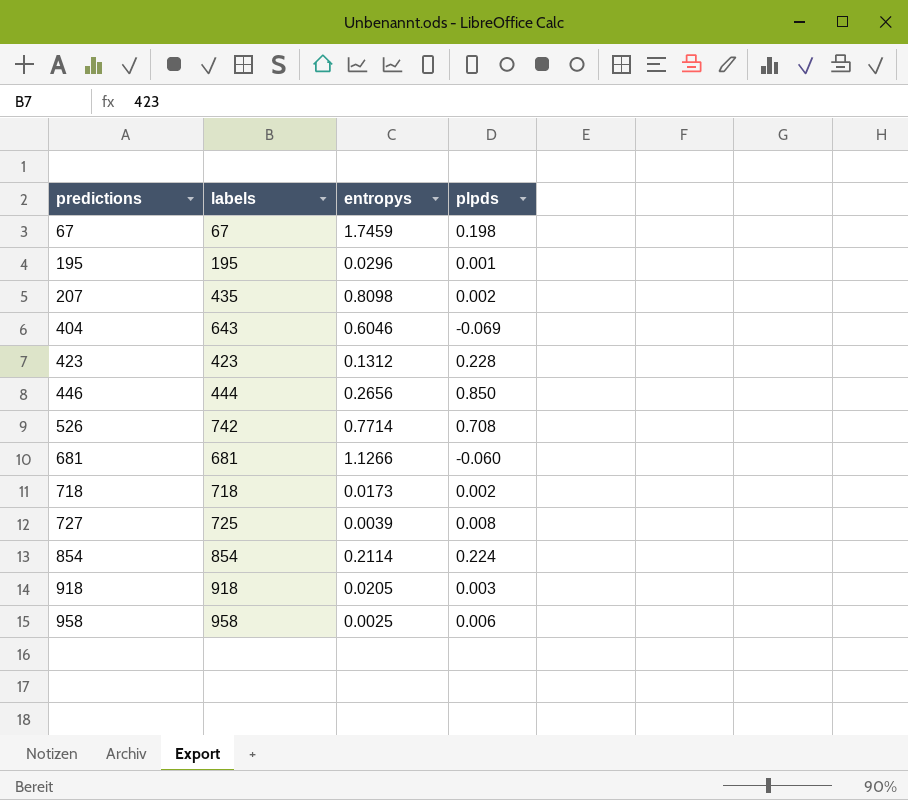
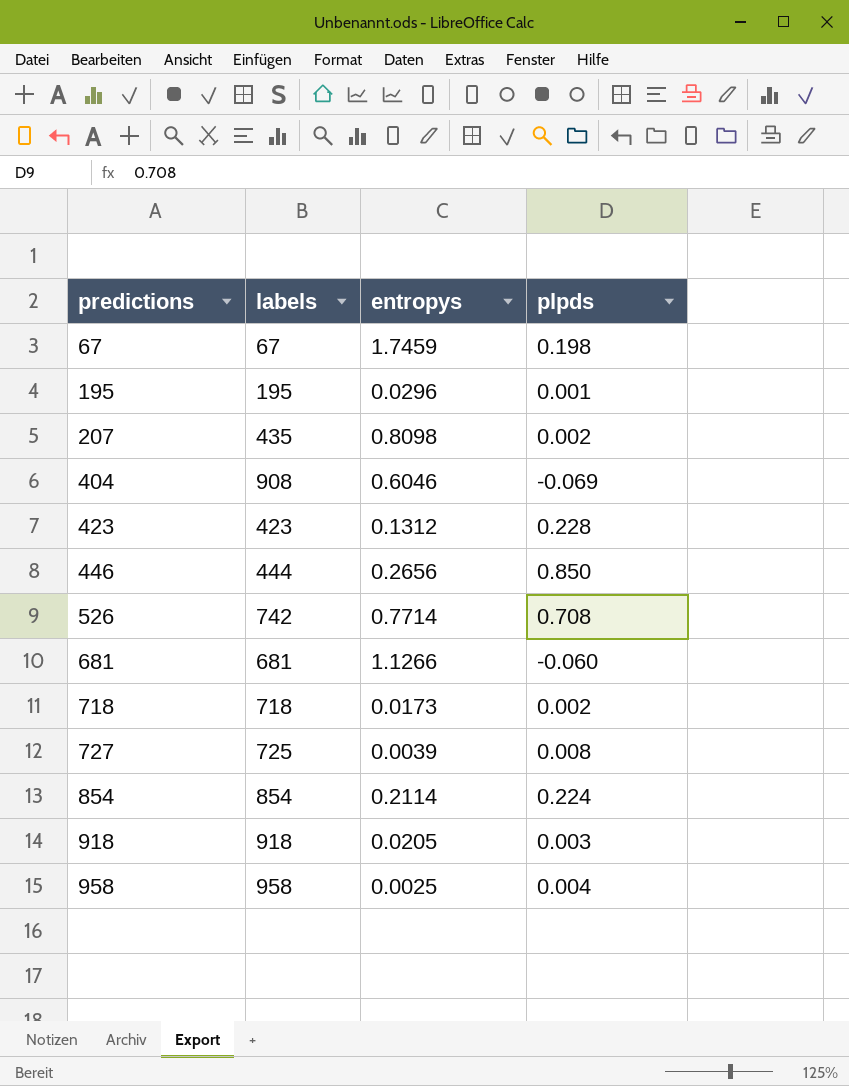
404 | labels: 643 -> 908
958 | plpds: 0.006 -> 0.004

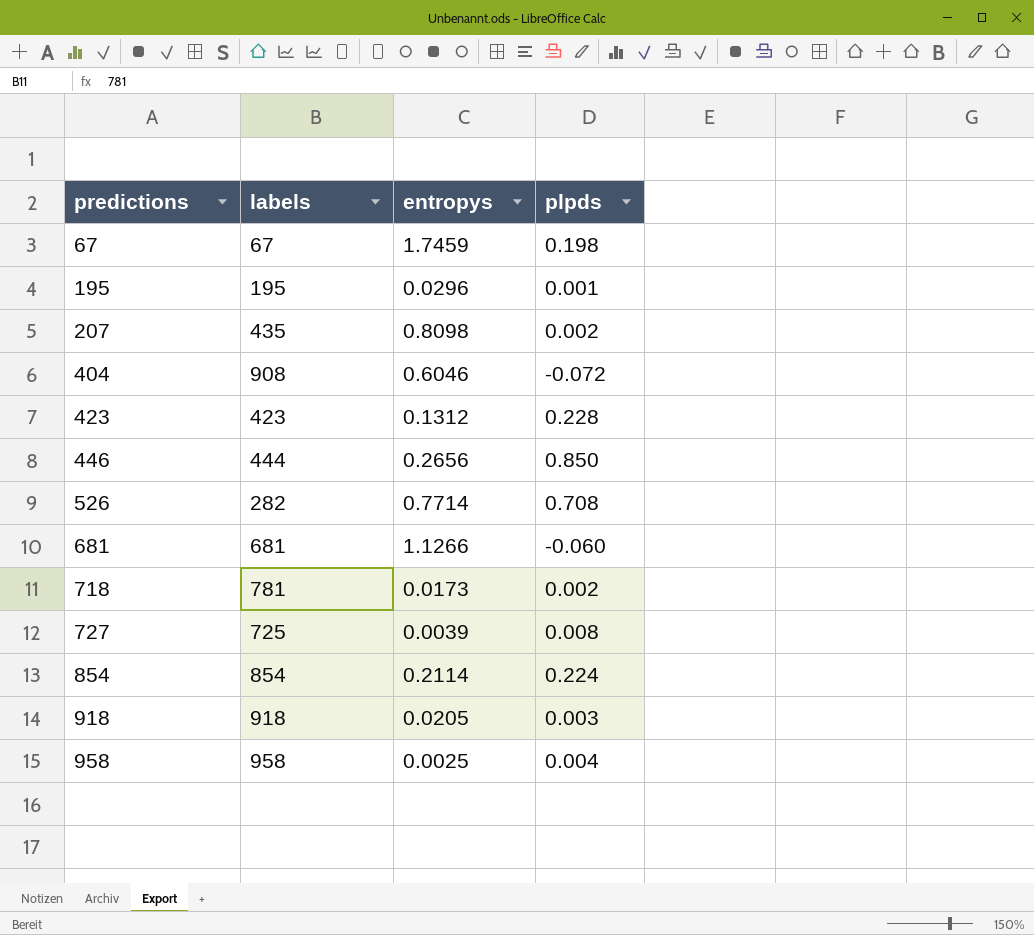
404 | plpds: -0.069 -> -0.072
526 | labels: 742 -> 282
718 | labels: 718 -> 781

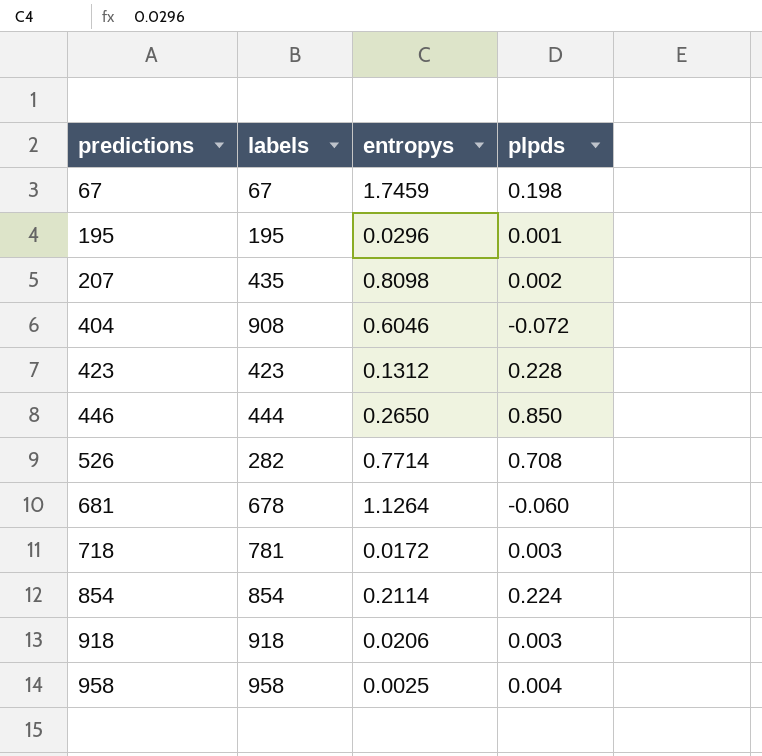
row 727: 725 | 0.0039 | 0.008 -> none
446 | entropys: 0.2656 -> 0.2650
681 | labels: 681 -> 678
681 | entropys: 1.1266 -> 1.1264
718 | entropys: 0.0173 -> 0.0172
718 | plpds: 0.002 -> 0.003
918 | entropys: 0.0205 -> 0.0206

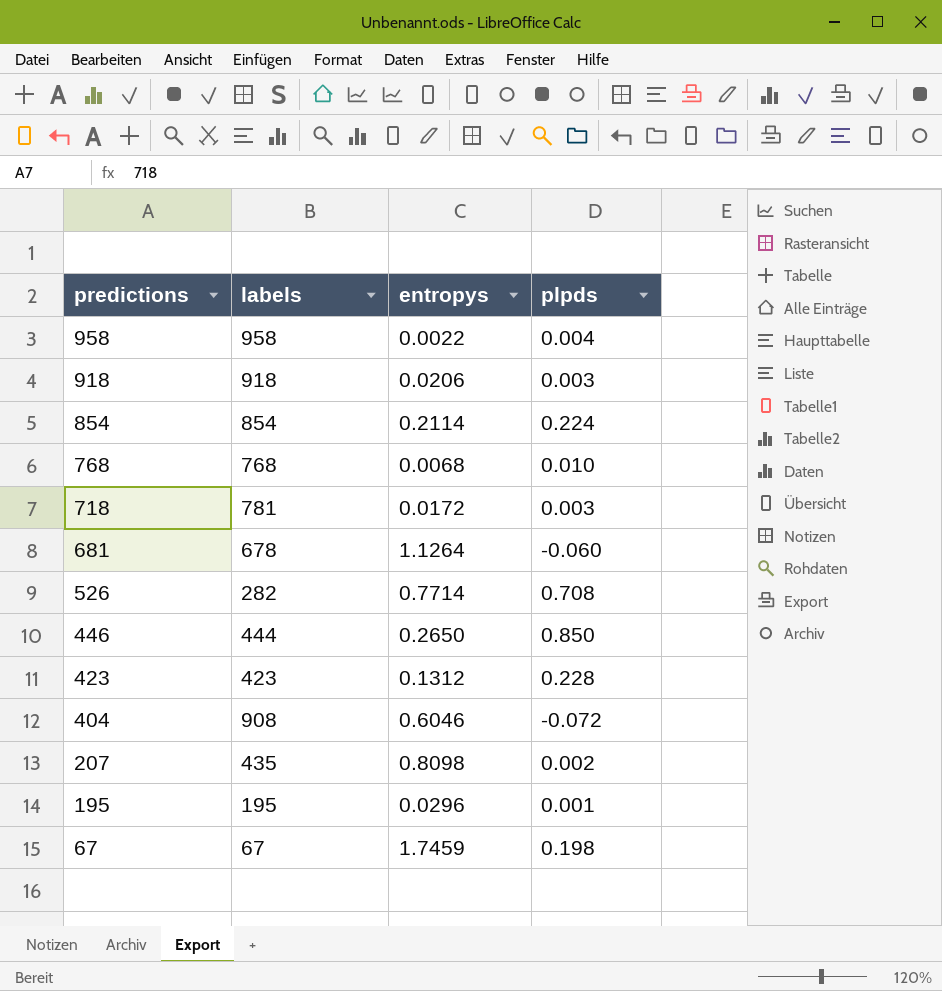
row order: predictions ascending -> predictions descending
958 | entropys: 0.0025 -> 0.0022
row 768: none -> 768 | 0.0068 | 0.010

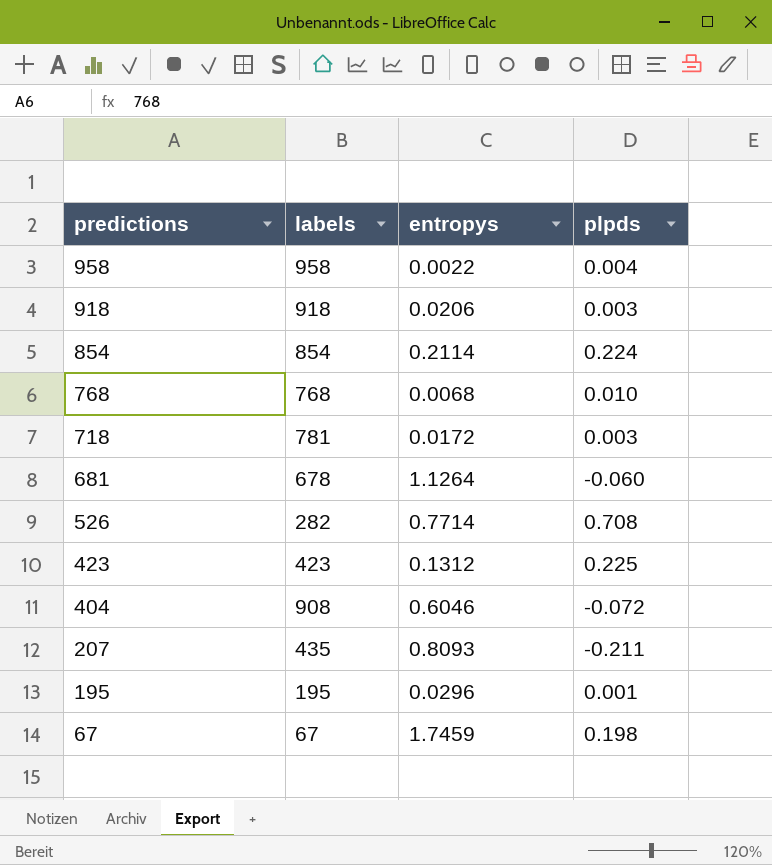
row 446: 444 | 0.2650 | 0.850 -> none
423 | plpds: 0.228 -> 0.225
207 | entropys: 0.8098 -> 0.8093
207 | plpds: 0.002 -> -0.211

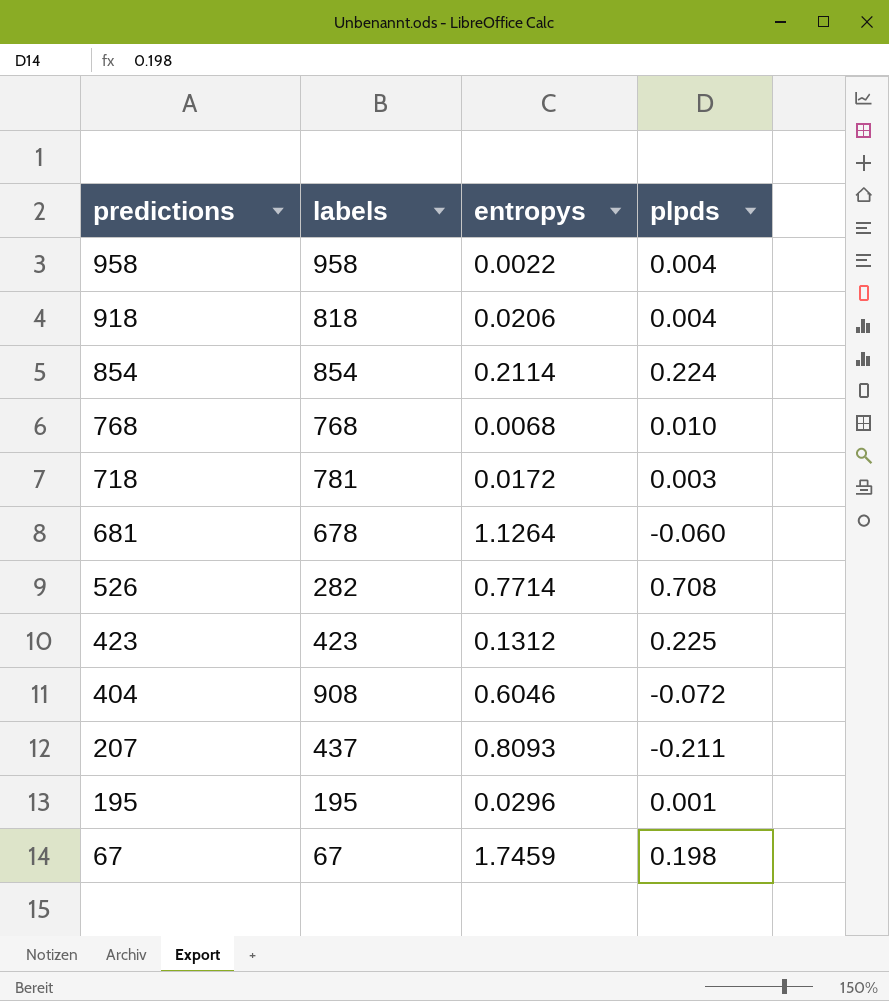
918 | labels: 918 -> 818
918 | plpds: 0.003 -> 0.004
207 | labels: 435 -> 437

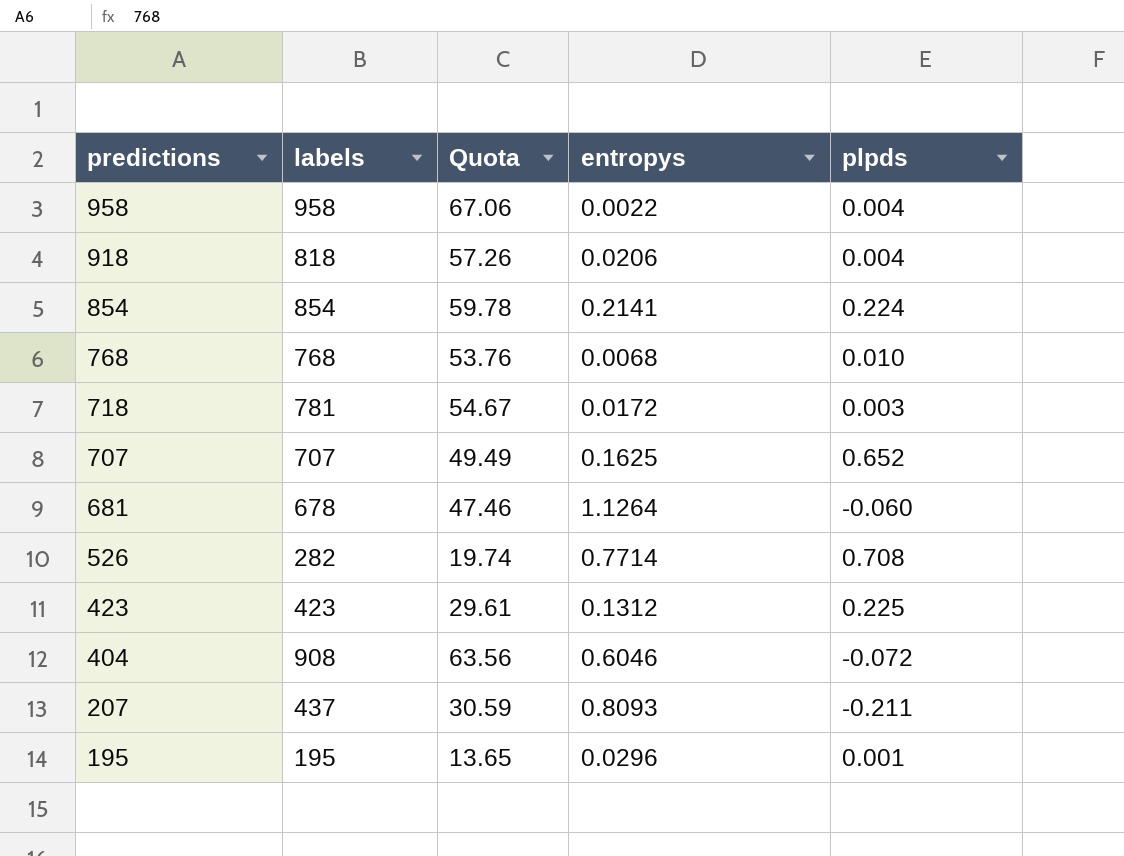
column Quota | formula: none -> [labels] * 0.07
row 67: 67 | 1.7459 | 0.198 -> none
854 | entropys: 0.2114 -> 0.2141
row 707: none -> 707 | 49.49 | 0.1625 | 0.652

